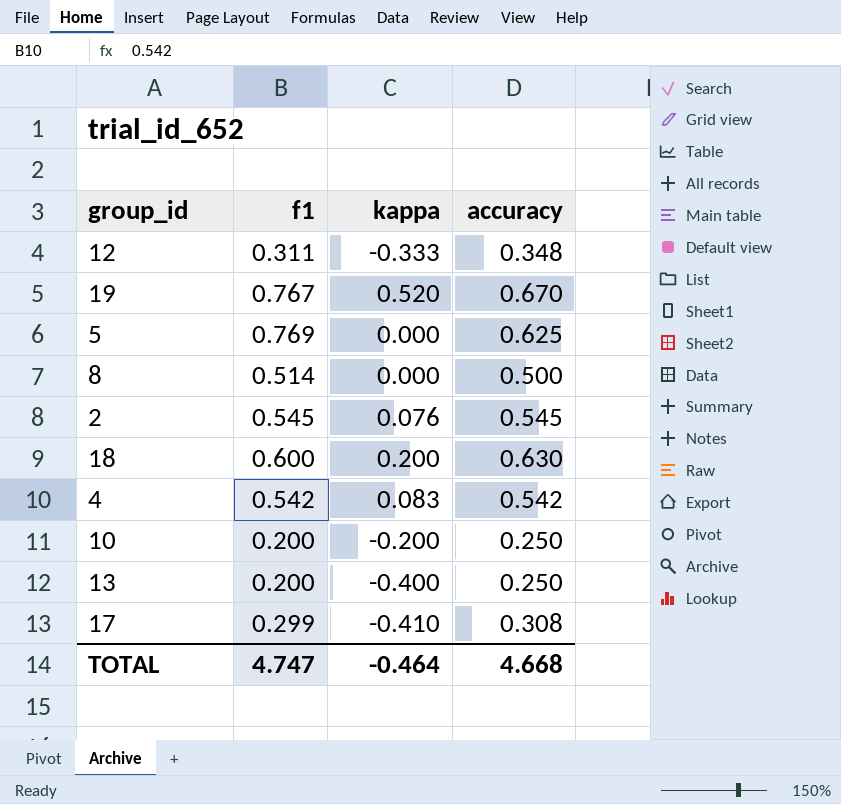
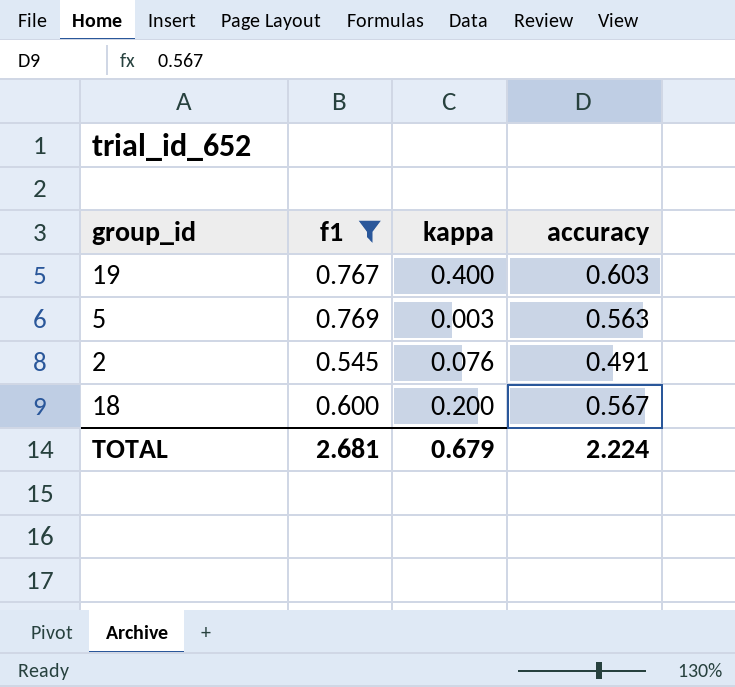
filter: none -> f1 >= 0.545
19 | kappa: 0.520 -> 0.400
19 | accuracy: 0.670 -> 0.603
5 | kappa: 0.000 -> 0.003
5 | accuracy: 0.625 -> 0.563
2 | accuracy: 0.545 -> 0.491
18 | accuracy: 0.630 -> 0.567
TOTAL | f1: 4.747 -> 2.681
TOTAL | kappa: -0.464 -> 0.679
TOTAL | accuracy: 4.668 -> 2.224

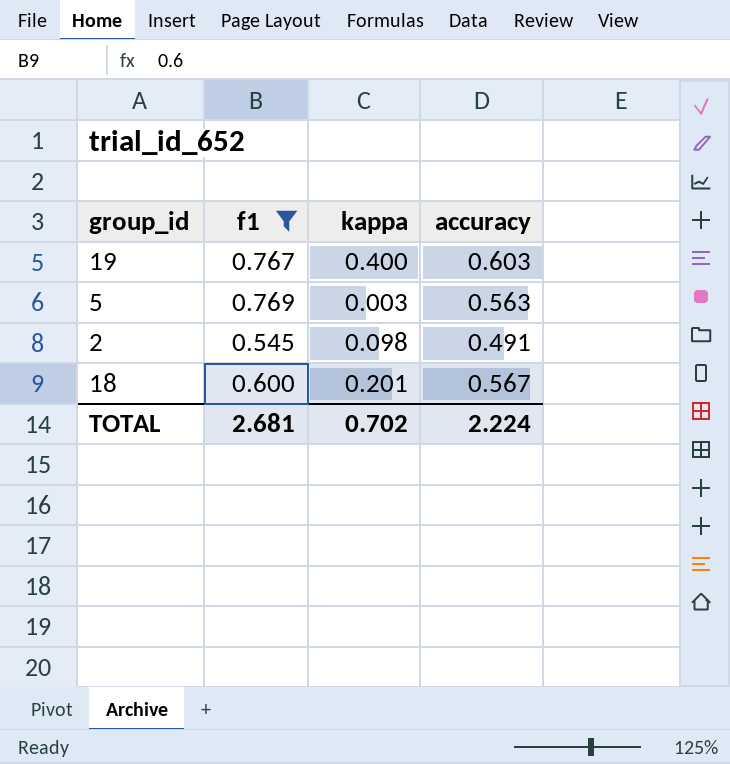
2 | kappa: 0.076 -> 0.098
18 | kappa: 0.200 -> 0.201
TOTAL | kappa: 0.679 -> 0.702

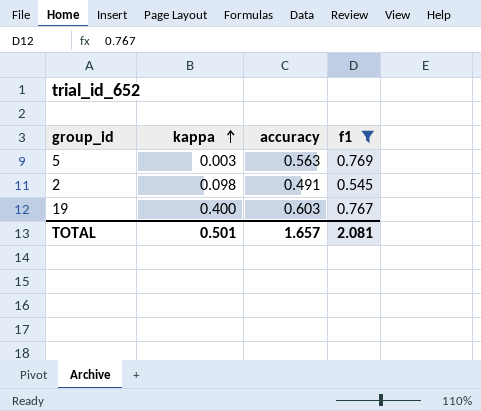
row order: none -> kappa ascending
column f1 | position: 2 -> 4
row 18: 0.600 | 0.201 | 0.567 -> none
TOTAL | kappa: 0.702 -> 0.501
TOTAL | accuracy: 2.224 -> 1.657
TOTAL | f1: 2.681 -> 2.081

